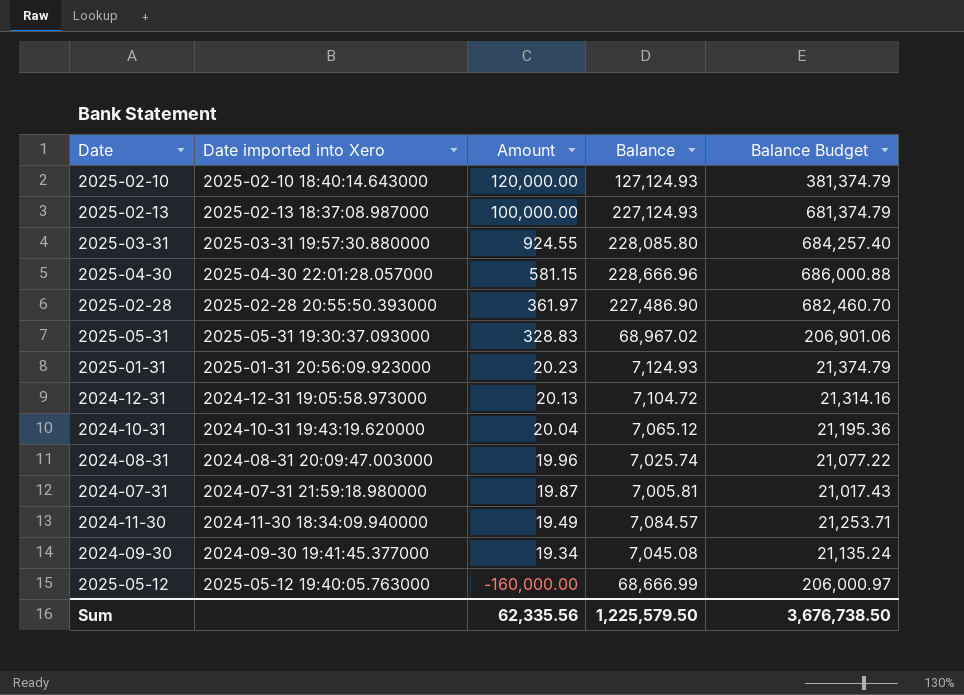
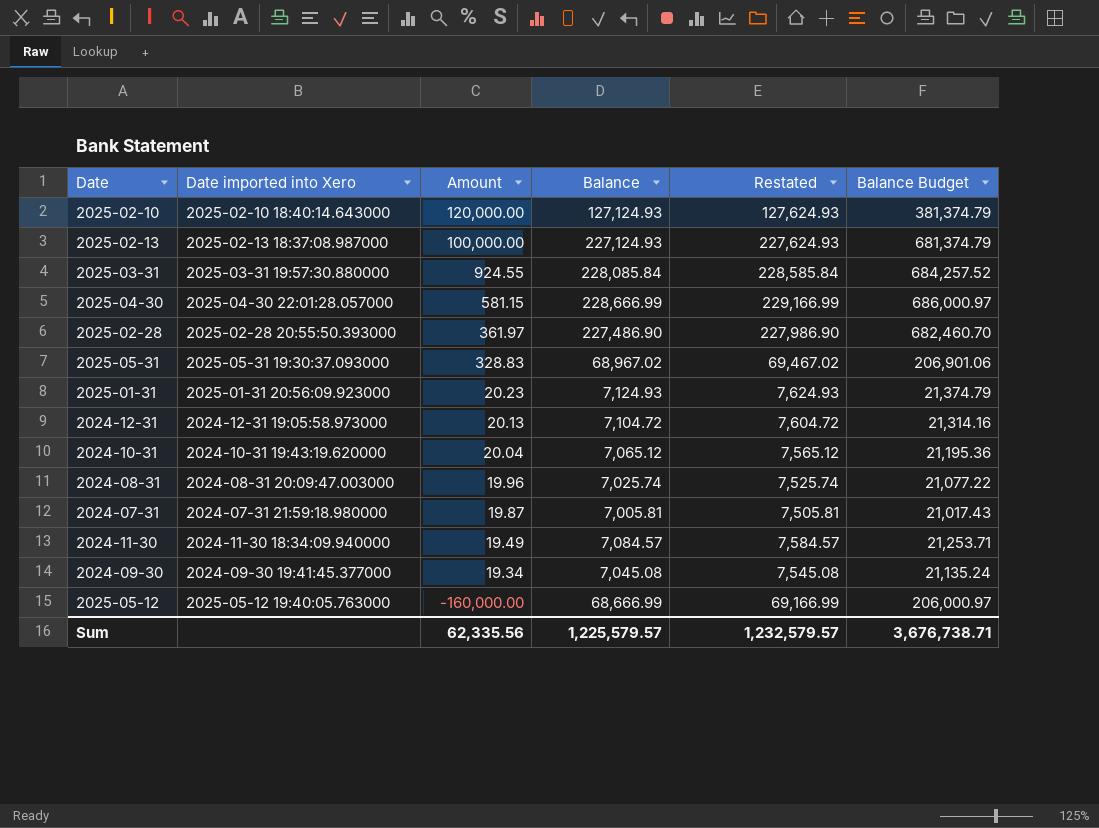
column Restated | formula: none -> [Balance] + 500
2025-03-31 | Balance: 228,085.80 -> 228,085.84
2025-03-31 | Balance Budget: 684,257.40 -> 684,257.52
2025-04-30 | Balance: 228,666.96 -> 228,666.99
2025-04-30 | Balance Budget: 686,000.88 -> 686,000.97
Sum | Balance: 1,225,579.50 -> 1,225,579.57
Sum | Balance Budget: 3,676,738.50 -> 3,676,738.71

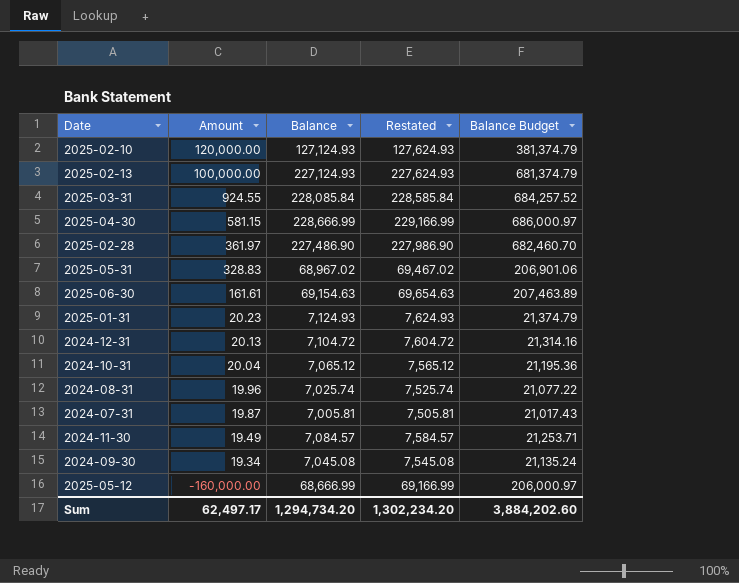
column Date imported into Xero | position: 2 -> none
row 2025-06-30: none -> 161.61 | 69,154.63 | 69,654.63 | 207,463.89
Sum | Amount: 62,335.56 -> 62,497.17
Sum | Balance: 1,225,579.57 -> 1,294,734.20
Sum | Restated: 1,232,579.57 -> 1,302,234.20
Sum | Balance Budget: 3,676,738.71 -> 3,884,202.60

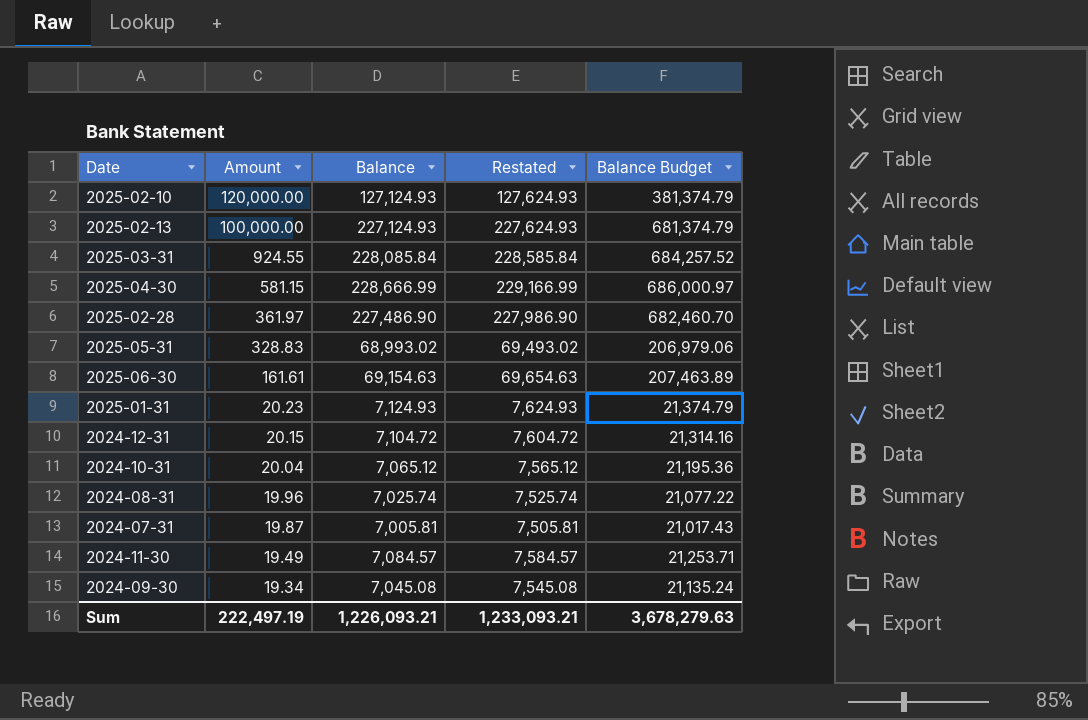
row 2025-05-12: -160,000.00 | 68,666.99 | 69,166.99 | 206,000.97 -> none
2025-05-31 | Balance: 68,967.02 -> 68,993.02
2025-05-31 | Restated: 69,467.02 -> 69,493.02
2025-05-31 | Balance Budget: 206,901.06 -> 206,979.06
2024-12-31 | Amount: 20.13 -> 20.15
Sum | Amount: 62,497.17 -> 222,497.19
Sum | Balance: 1,294,734.20 -> 1,226,093.21
Sum | Restated: 1,302,234.20 -> 1,233,093.21
Sum | Balance Budget: 3,884,202.60 -> 3,678,279.63

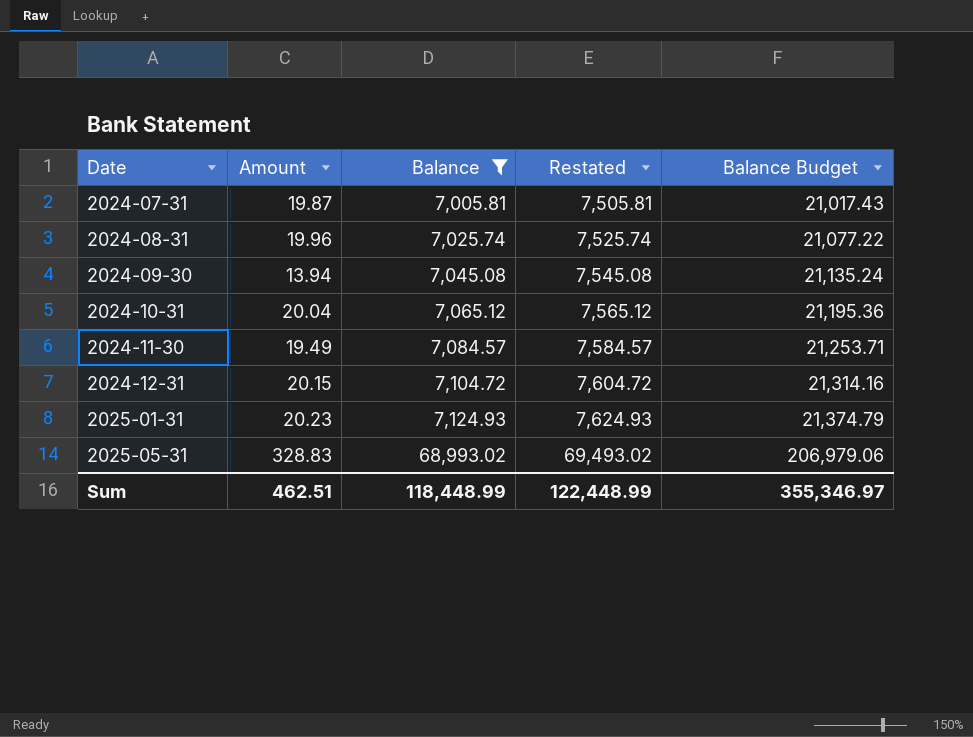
filter: none -> Balance <= 68,993.02
row order: Amount descending -> Date ascending
2024-09-30 | Amount: 19.34 -> 13.94
Sum | Amount: 222,497.19 -> 462.51
Sum | Balance: 1,226,093.21 -> 118,448.99
Sum | Restated: 1,233,093.21 -> 122,448.99
Sum | Balance Budget: 3,678,279.63 -> 355,346.97

